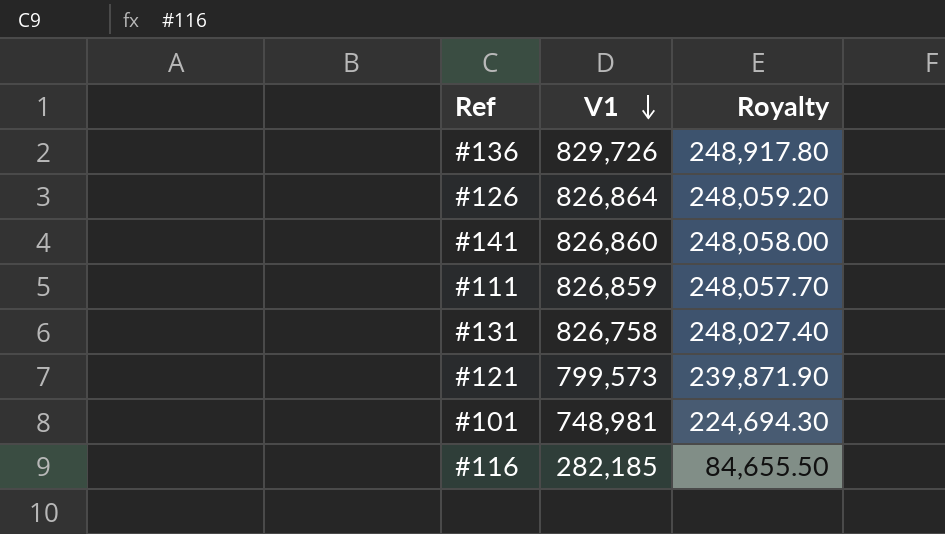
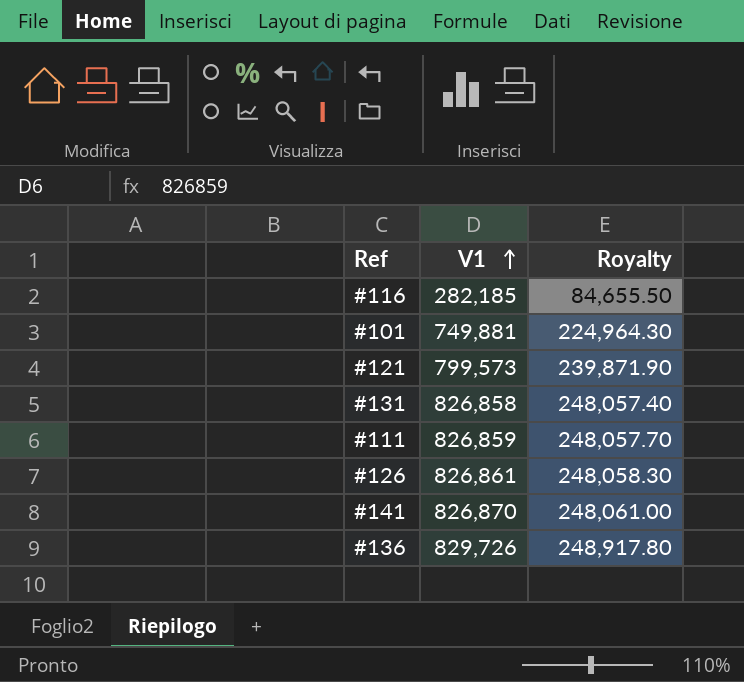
row order: V1 descending -> V1 ascending
#101 | V1: 748,981 -> 749,881
#101 | Royalty: 224,694.30 -> 224,964.30
#131 | V1: 826,758 -> 826,858
#131 | Royalty: 248,027.40 -> 248,057.40
#126 | V1: 826,864 -> 826,861
#126 | Royalty: 248,059.20 -> 248,058.30
#141 | V1: 826,860 -> 826,870
#141 | Royalty: 248,058.00 -> 248,061.00

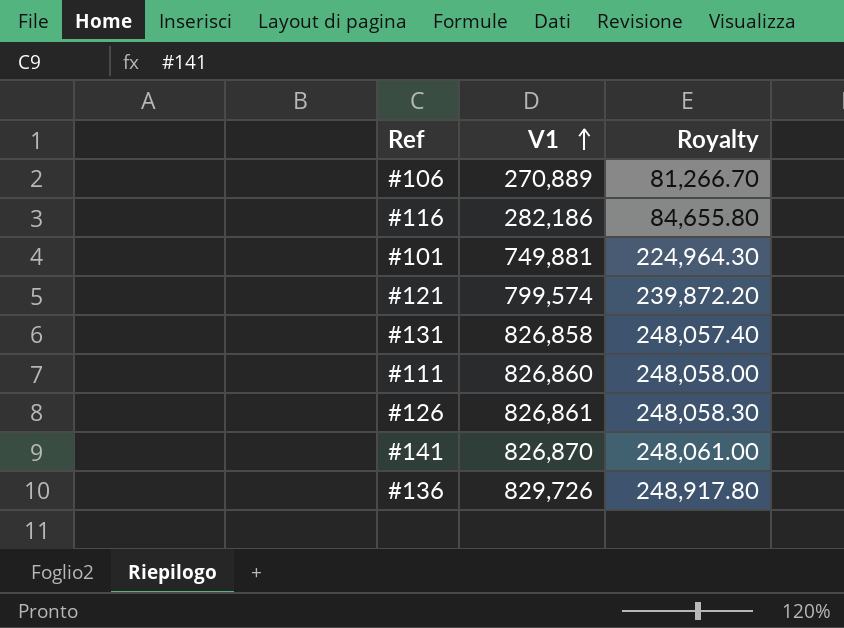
row #106: none -> 270,889 | 81,266.70
#116 | V1: 282,185 -> 282,186
#116 | Royalty: 84,655.50 -> 84,655.80
#121 | V1: 799,573 -> 799,574
#121 | Royalty: 239,871.90 -> 239,872.20
#111 | V1: 826,859 -> 826,860
#111 | Royalty: 248,057.70 -> 248,058.00

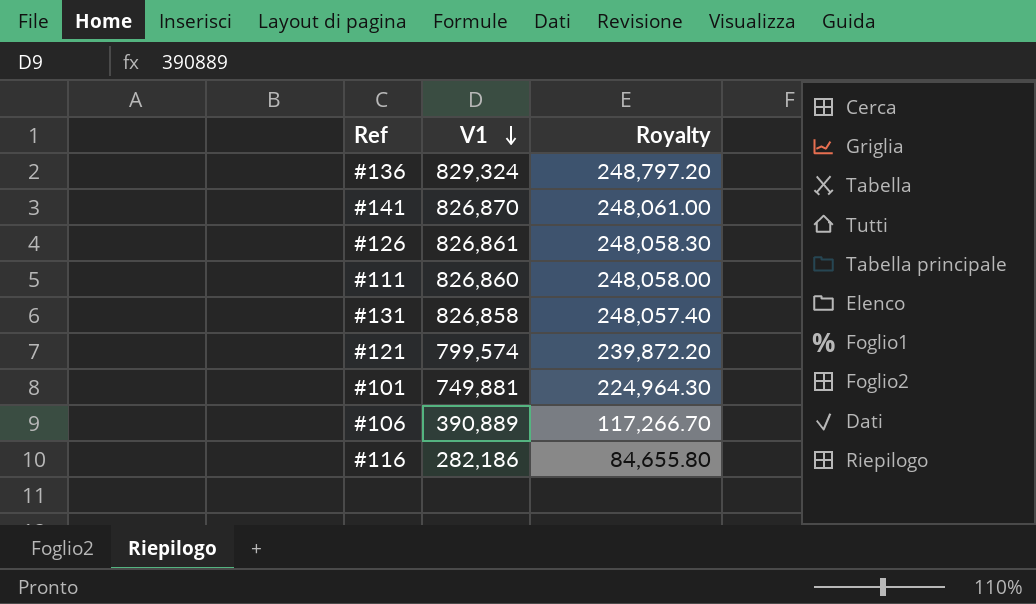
row order: V1 ascending -> V1 descending
#136 | V1: 829,726 -> 829,324
#136 | Royalty: 248,917.80 -> 248,797.20
#106 | V1: 270,889 -> 390,889
#106 | Royalty: 81,266.70 -> 117,266.70

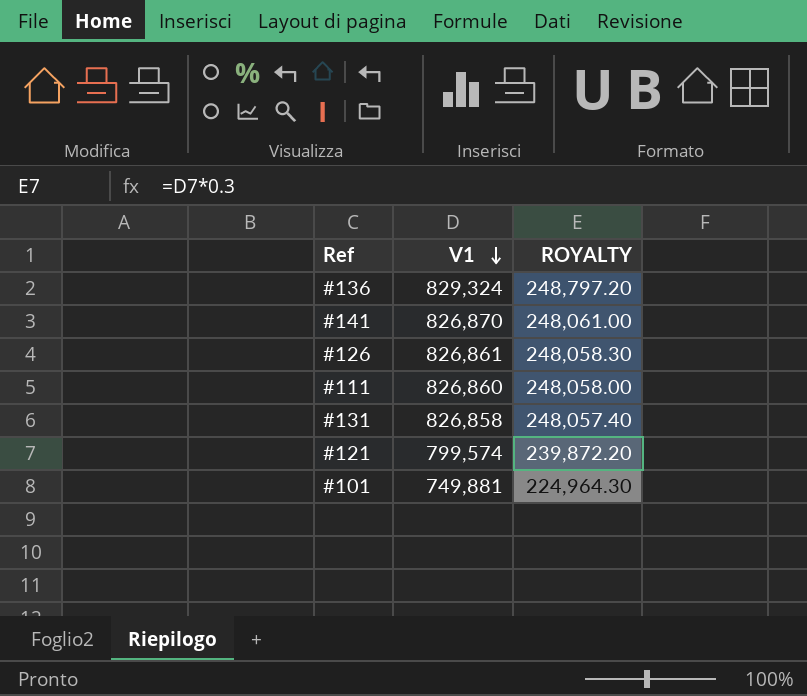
column name: Royalty -> ROYALTY
row #106: 390,889 | 117,266.70 -> none
row #116: 282,186 | 84,655.80 -> none

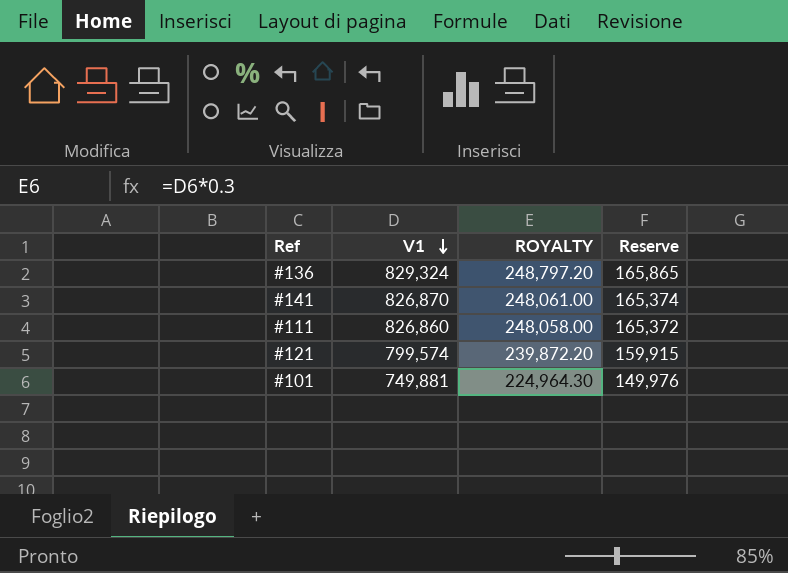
column Reserve | formula: none -> [V1] * 0.2
row #126: 826,861 | 248,058.30 -> none
row #131: 826,858 | 248,057.40 -> none

